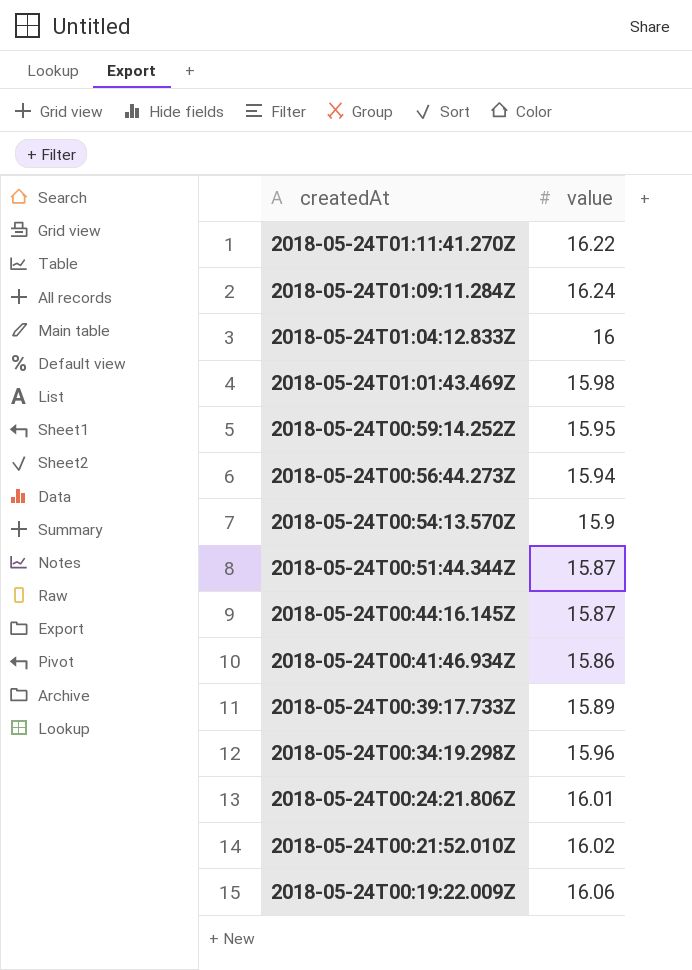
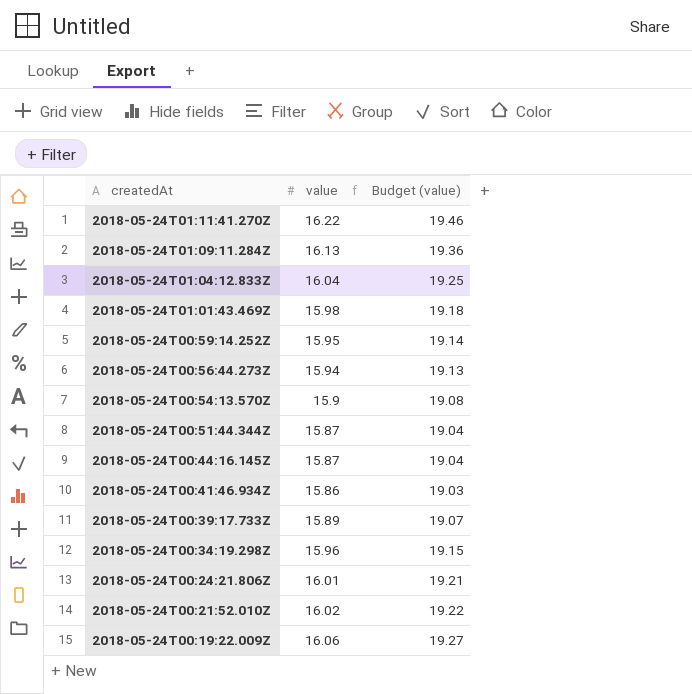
column Budget (value) | formula: none -> [value] * 1.2
2018-05-24T01:09:11.284Z | value: 16.24 -> 16.13
2018-05-24T01:04:12.833Z | value: 16 -> 16.04

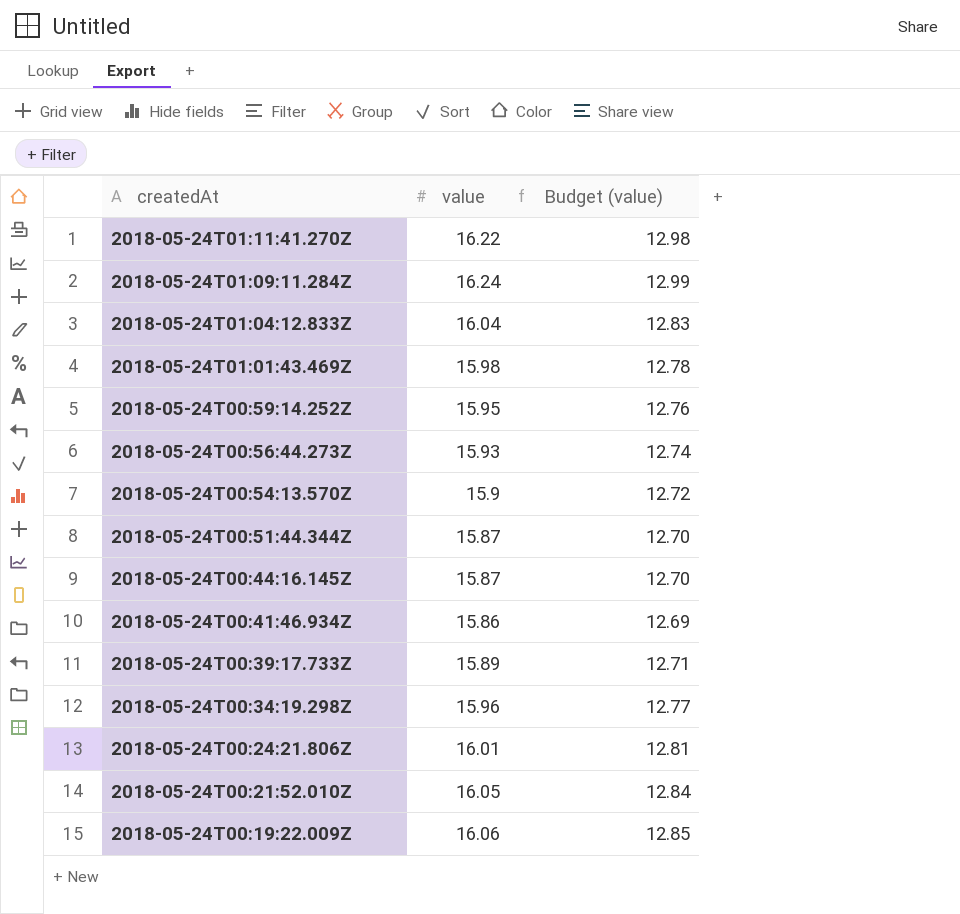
column Budget (value) | formula: [value] * 1.2 -> [value] * 0.8
2018-05-24T01:09:11.284Z | value: 16.13 -> 16.24
2018-05-24T00:56:44.273Z | value: 15.94 -> 15.93
2018-05-24T00:21:52.010Z | value: 16.02 -> 16.05

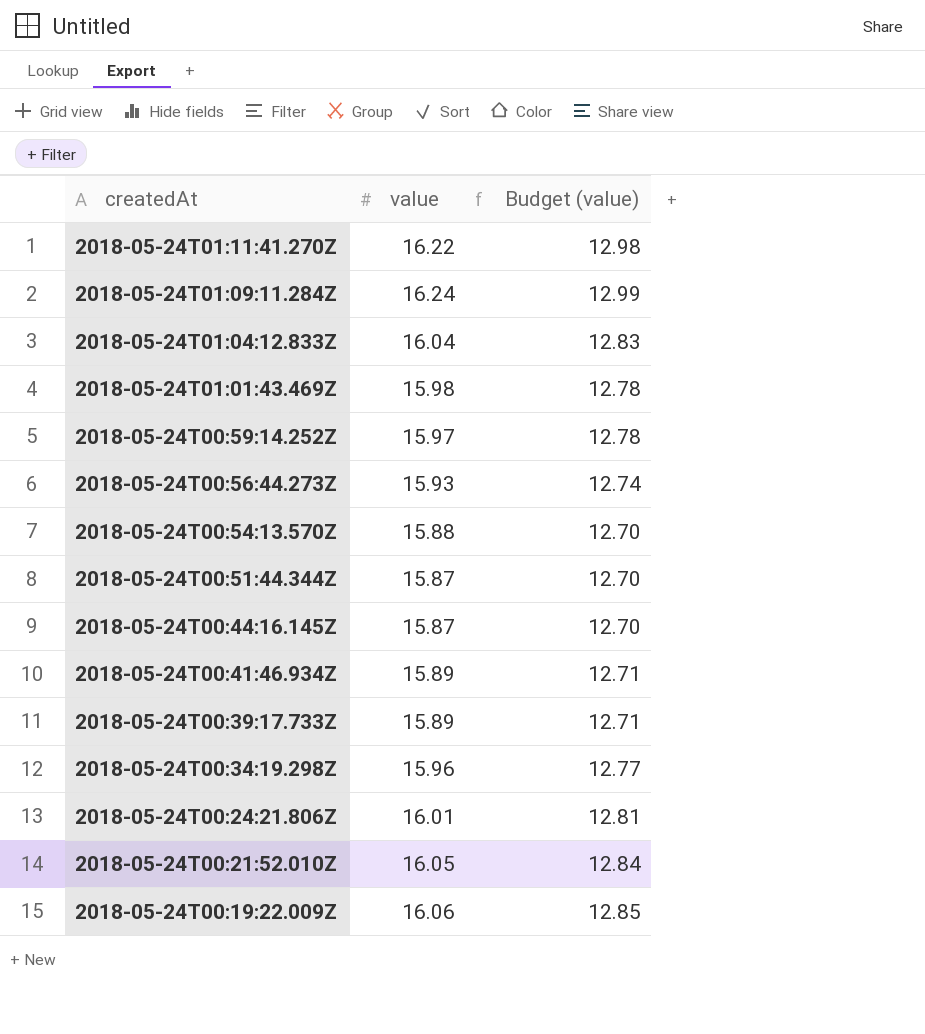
2018-05-24T00:59:14.252Z | value: 15.95 -> 15.97
2018-05-24T00:59:14.252Z | Budget (value): 12.76 -> 12.78
2018-05-24T00:54:13.570Z | value: 15.9 -> 15.88
2018-05-24T00:54:13.570Z | Budget (value): 12.72 -> 12.70
2018-05-24T00:41:46.934Z | value: 15.86 -> 15.89
2018-05-24T00:41:46.934Z | Budget (value): 12.69 -> 12.71

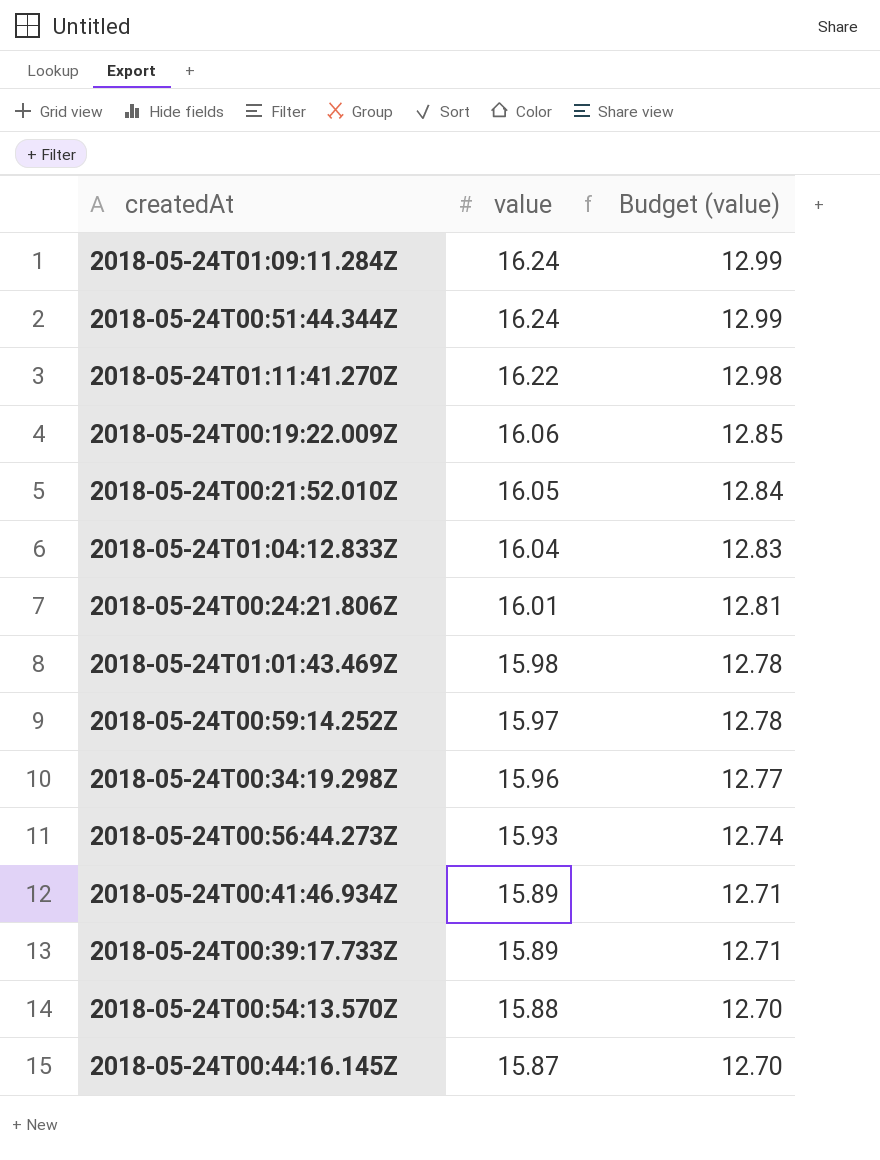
row order: createdAt descending -> value descending
2018-05-24T00:51:44.344Z | value: 15.87 -> 16.24
2018-05-24T00:51:44.344Z | Budget (value): 12.70 -> 12.99

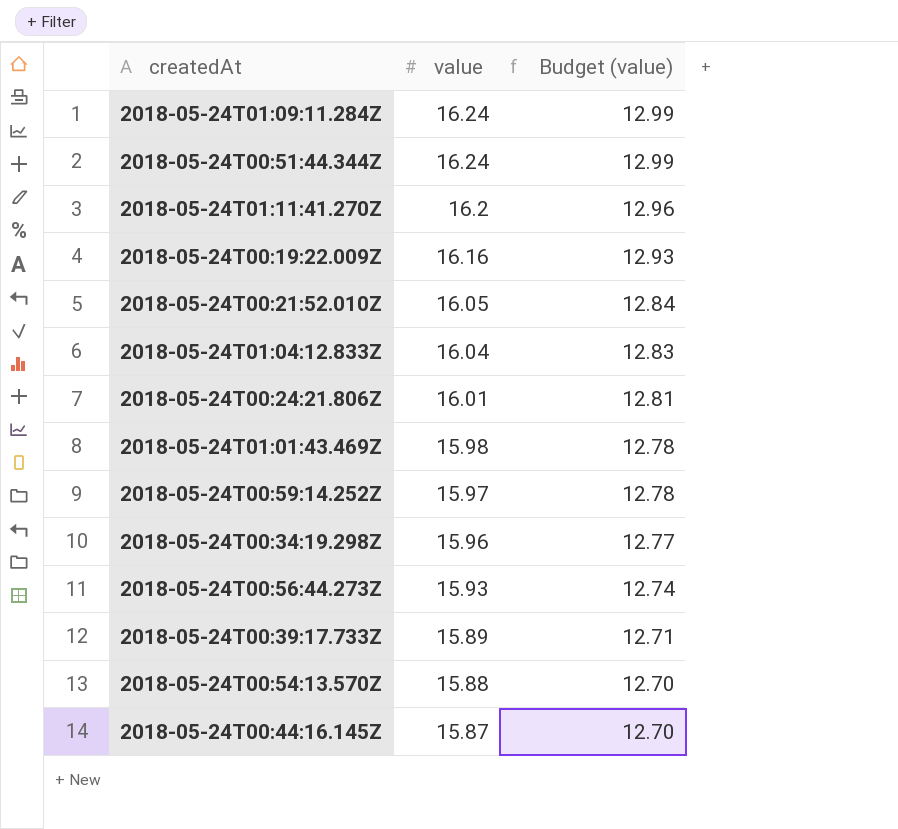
row 2018-05-24T00:41:46.934Z: 15.89 | 12.71 -> none
2018-05-24T01:11:41.270Z | value: 16.22 -> 16.2
2018-05-24T01:11:41.270Z | Budget (value): 12.98 -> 12.96
2018-05-24T00:19:22.009Z | value: 16.06 -> 16.16
2018-05-24T00:19:22.009Z | Budget (value): 12.85 -> 12.93

